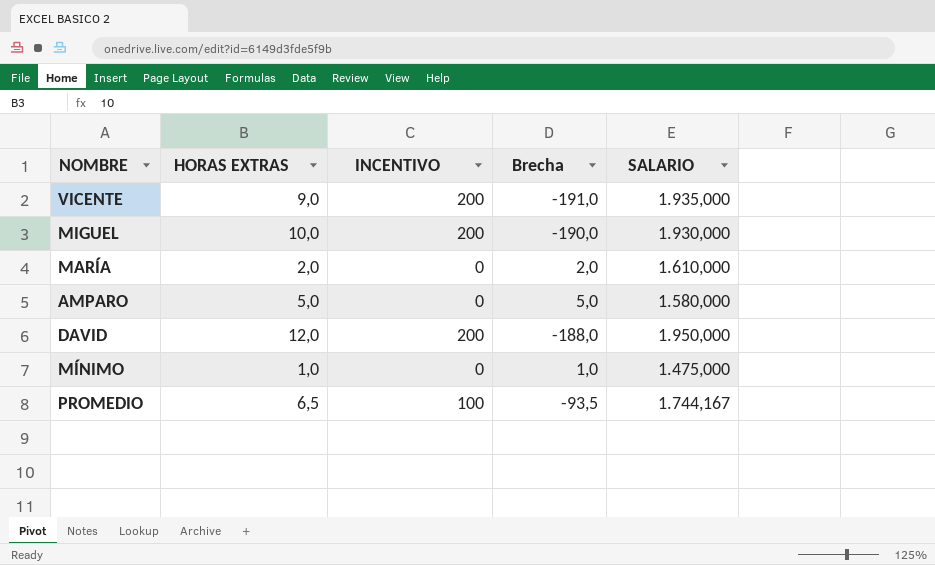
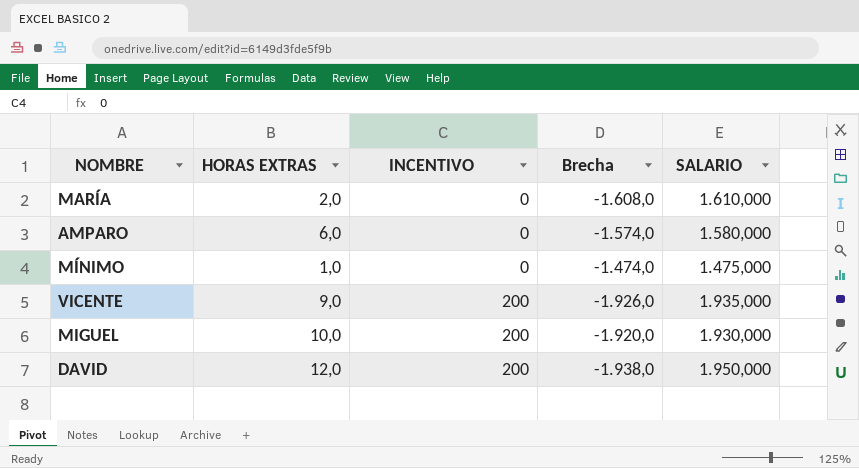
row order: none -> INCENTIVO ascending
column Brecha | formula: [HORAS EXTRAS] - [INCENTIVO] -> [HORAS EXTRAS] - [SALARIO]
row PROMEDIO: 6,5 | 100 | -93,5 | 1.744,167 -> none
AMPARO | HORAS EXTRAS: 5,0 -> 6,0

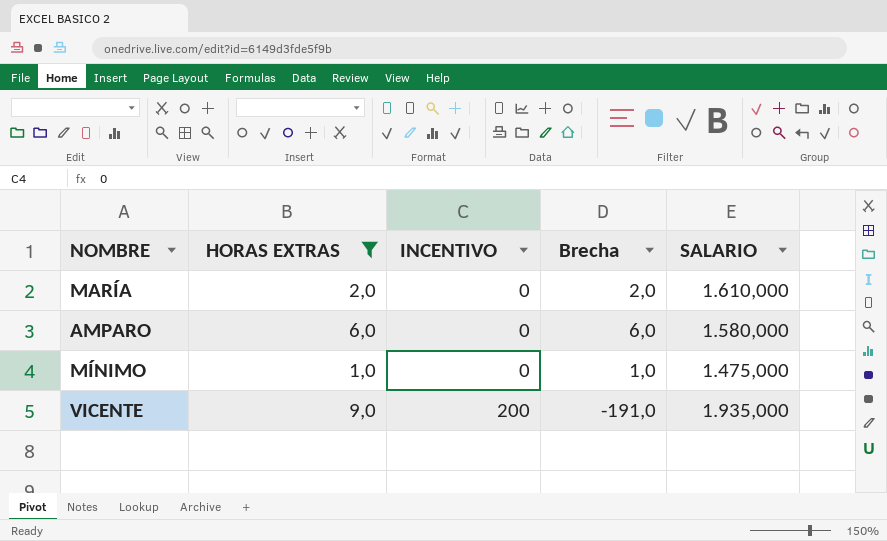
filter: none -> HORAS EXTRAS <= 9,0
column Brecha | formula: [HORAS EXTRAS] - [SALARIO] -> [HORAS EXTRAS] - [INCENTIVO]

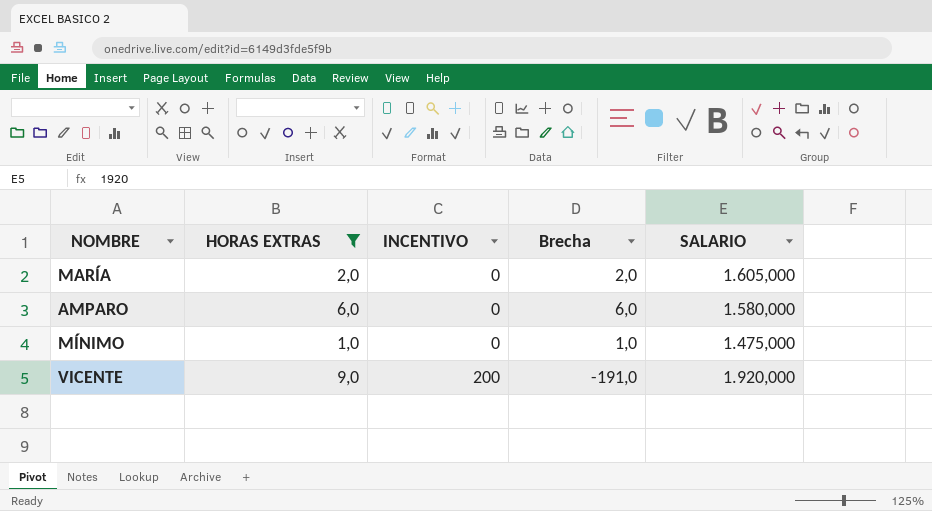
MARÍA | SALARIO: 1.610,000 -> 1.605,000
VICENTE | SALARIO: 1.935,000 -> 1.920,000

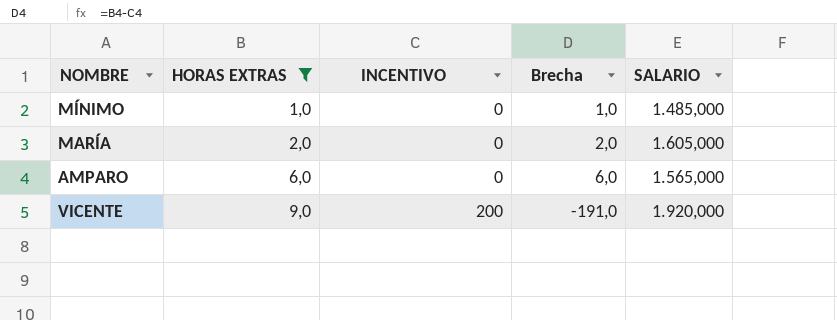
row order: INCENTIVO ascending -> HORAS EXTRAS ascending
MÍNIMO | SALARIO: 1.475,000 -> 1.485,000
AMPARO | SALARIO: 1.580,000 -> 1.565,000

